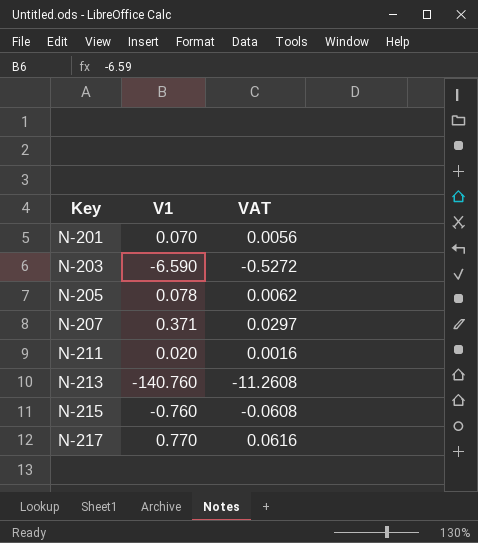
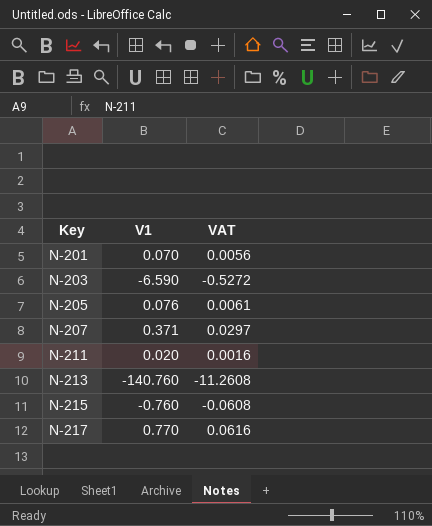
N-205 | V1: 0.078 -> 0.076
N-205 | VAT: 0.0062 -> 0.0061

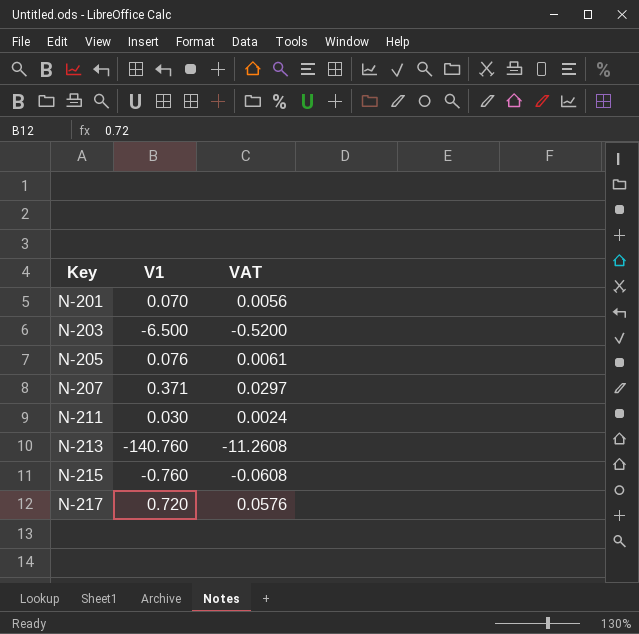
N-203 | V1: -6.590 -> -6.500
N-203 | VAT: -0.5272 -> -0.5200
N-211 | V1: 0.020 -> 0.030
N-211 | VAT: 0.0016 -> 0.0024
N-217 | V1: 0.770 -> 0.720
N-217 | VAT: 0.0616 -> 0.0576

